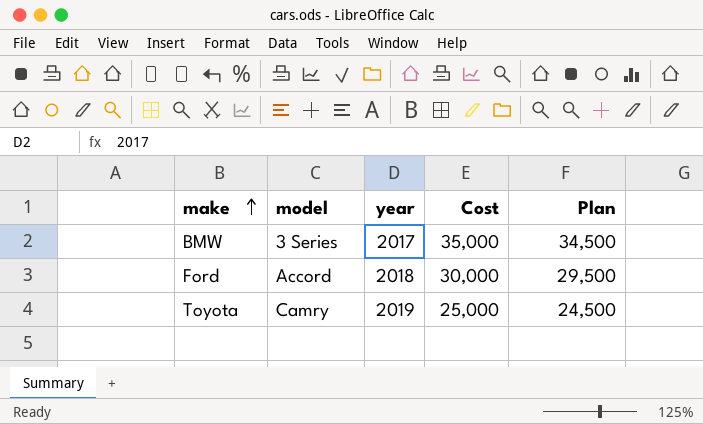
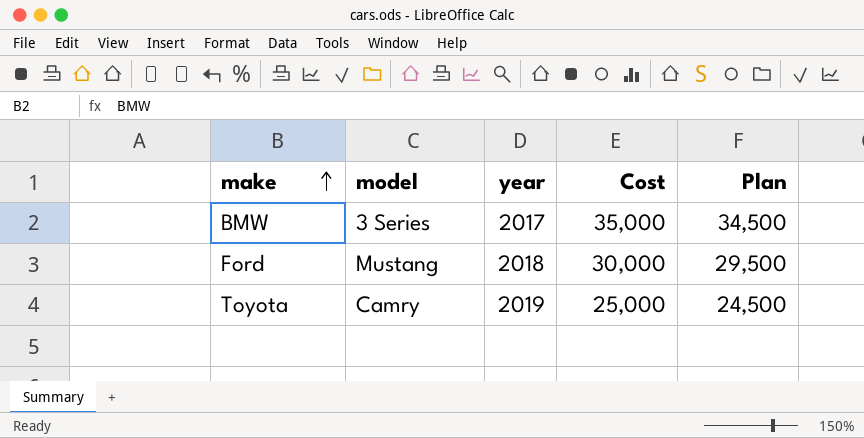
Ford | model: Accord -> Mustang

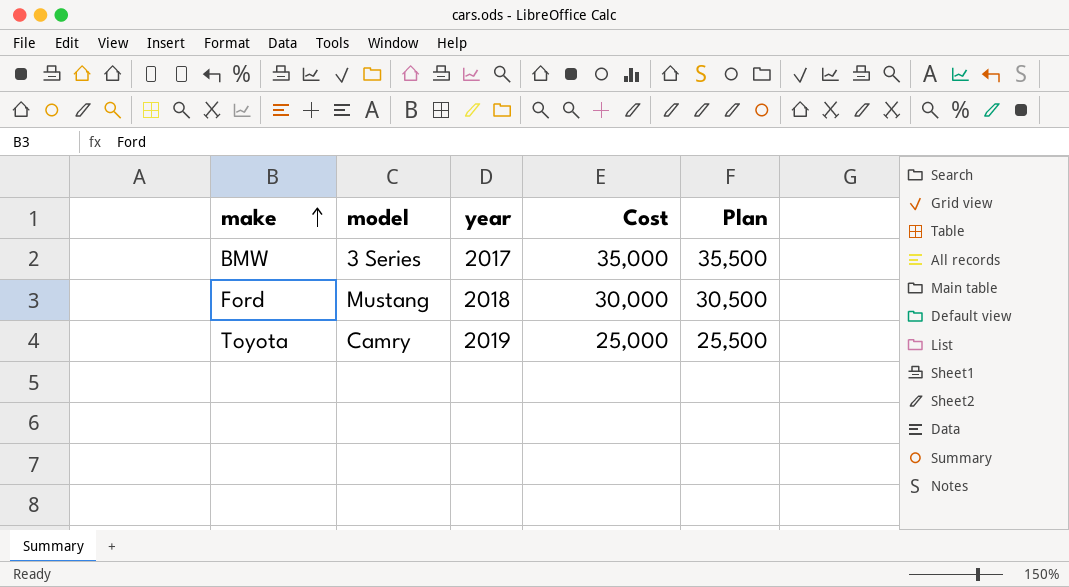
column Plan | formula: [Cost] - 500 -> [Cost] + 500

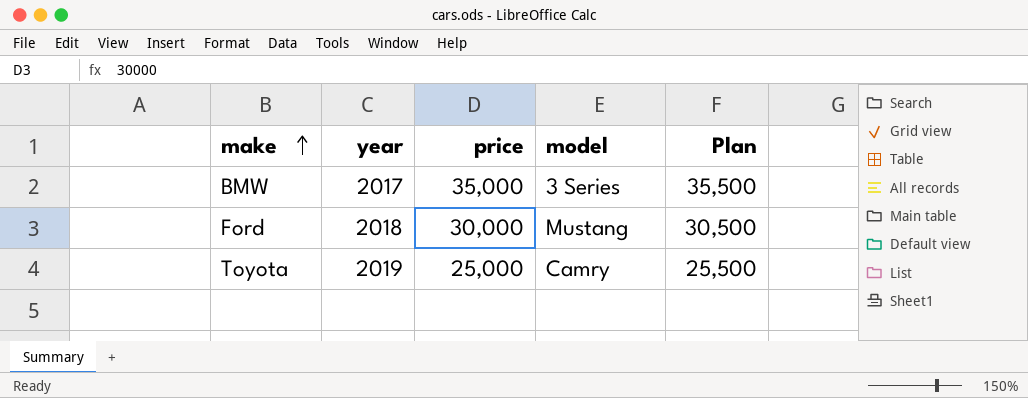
column name: Cost -> price
column model | position: 2 -> 4

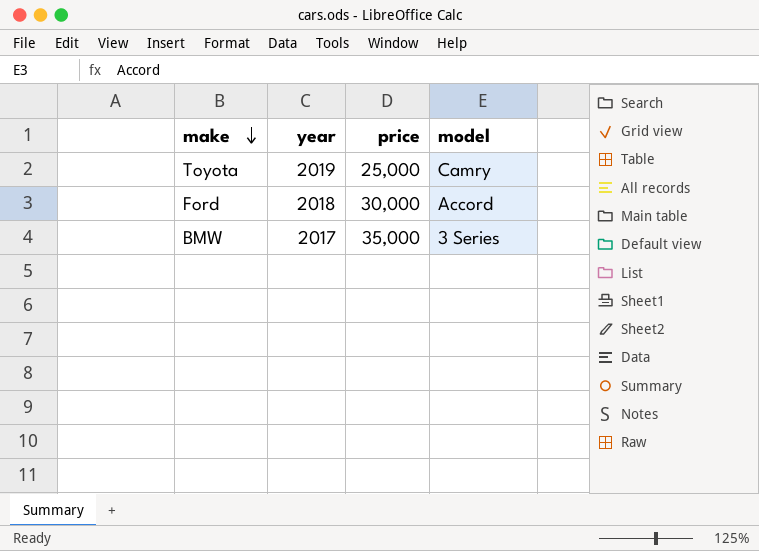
row order: make ascending -> make descending
column Plan | formula: [price] + 500 -> none
Ford | model: Mustang -> Accord

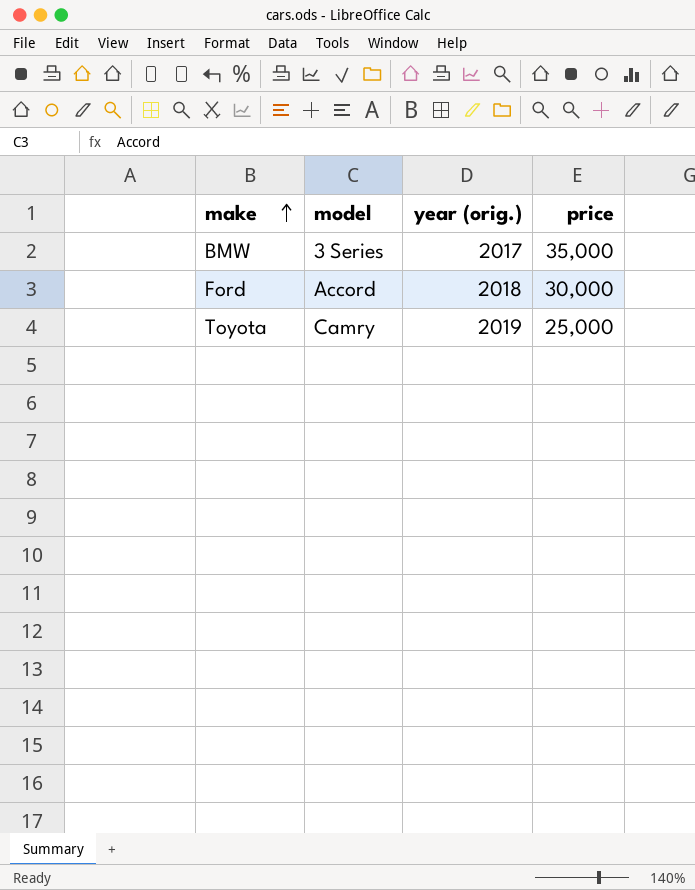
row order: make descending -> make ascending
column model | position: 4 -> 2
column name: year -> year (orig.)

